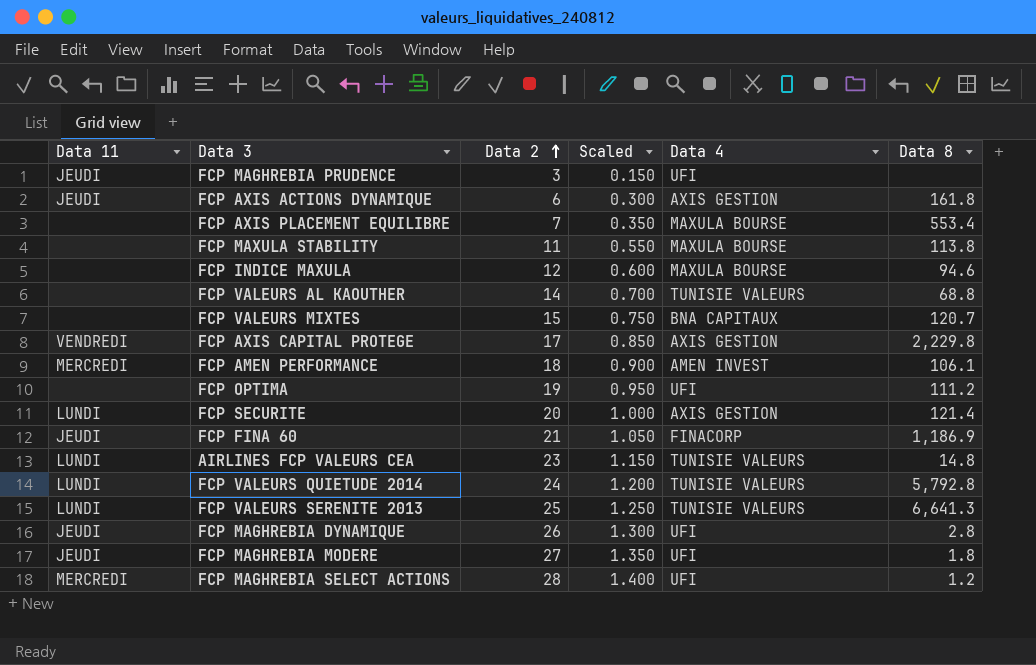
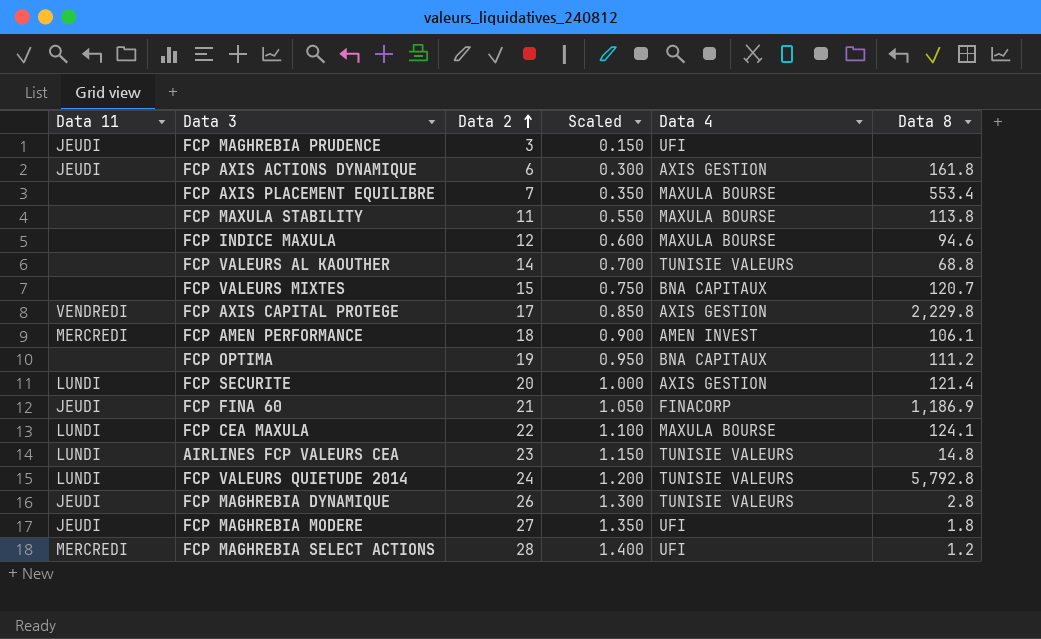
row FCP VALEURS SERENITE 2013: LUNDI | 25 | 1.250 | TUNISIE VALEURS | 6,641.3 -> none
FCP OPTIMA | Data 4: UFI -> BNA CAPITAUX
row FCP CEA MAXULA: none -> LUNDI | 22 | 1.100 | MAXULA BOURSE | 124.1
FCP MAGHREBIA DYNAMIQUE | Data 4: UFI -> TUNISIE VALEURS

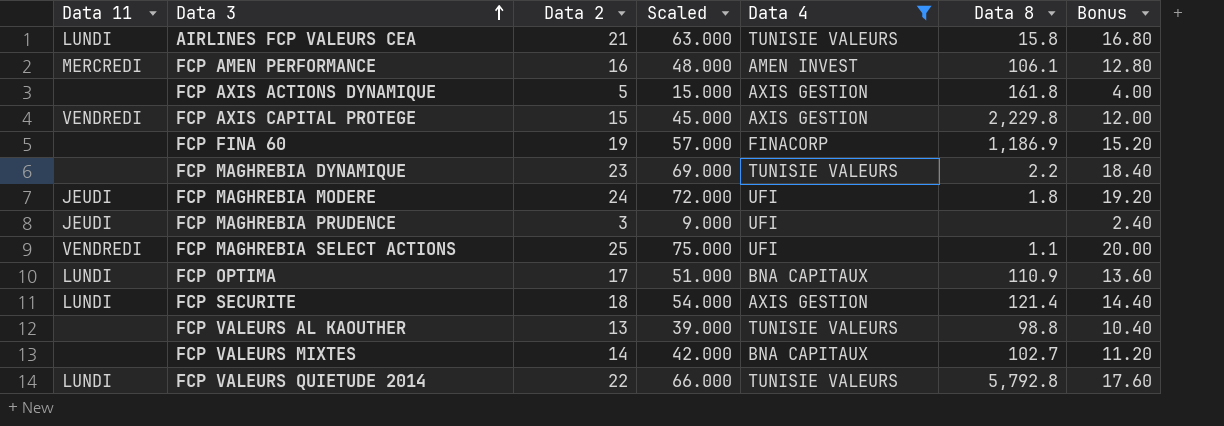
filter: none -> Data 4 != MAXULA BOURSE
row order: Data 2 ascending -> Data 3 ascending
column Scaled | formula: [Data 2] * 0.05 -> [Data 2] * 3
column Bonus | formula: none -> [Data 2] * 0.8
AIRLINES FCP VALEURS CEA | Data 2: 23 -> 21
AIRLINES FCP VALEURS CEA | Data 8: 14.8 -> 15.8
FCP AMEN PERFORMANCE | Data 2: 18 -> 16
FCP AXIS ACTIONS DYNAMIQUE | Data 11: JEUDI -> none
FCP AXIS ACTIONS DYNAMIQUE | Data 2: 6 -> 5
FCP AXIS CAPITAL PROTEGE | Data 2: 17 -> 15
FCP FINA 60 | Data 11: JEUDI -> none
FCP FINA 60 | Data 2: 21 -> 19
FCP MAGHREBIA DYNAMIQUE | Data 11: JEUDI -> none
FCP MAGHREBIA DYNAMIQUE | Data 2: 26 -> 23
FCP MAGHREBIA DYNAMIQUE | Data 8: 2.8 -> 2.2
FCP MAGHREBIA MODERE | Data 2: 27 -> 24
FCP MAGHREBIA SELECT ACTIONS | Data 11: MERCREDI -> VENDREDI
FCP MAGHREBIA SELECT ACTIONS | Data 2: 28 -> 25
FCP MAGHREBIA SELECT ACTIONS | Data 8: 1.2 -> 1.1
FCP OPTIMA | Data 11: none -> LUNDI
FCP OPTIMA | Data 2: 19 -> 17
FCP OPTIMA | Data 8: 111.2 -> 110.9
FCP SECURITE | Data 2: 20 -> 18
FCP VALEURS AL KAOUTHER | Data 2: 14 -> 13
FCP VALEURS AL KAOUTHER | Data 8: 68.8 -> 98.8
FCP VALEURS MIXTES | Data 2: 15 -> 14
FCP VALEURS MIXTES | Data 8: 120.7 -> 102.7
FCP VALEURS QUIETUDE 2014 | Data 2: 24 -> 22

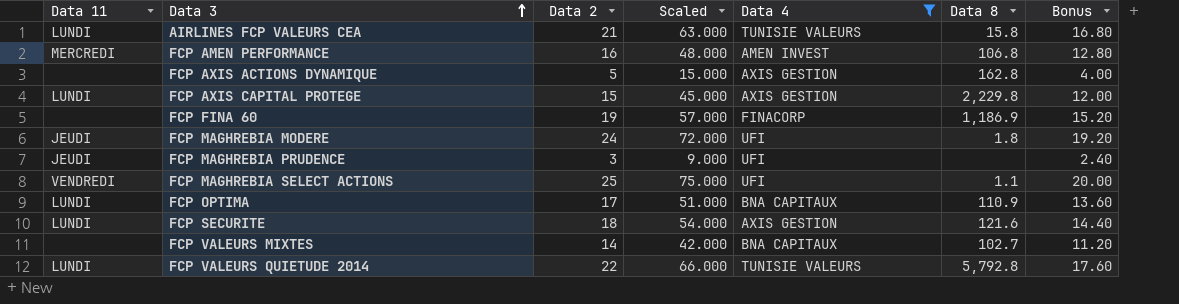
row FCP MAGHREBIA DYNAMIQUE: none | 23 | 69.000 | TUNISIE VALEURS | 2.2 | 18.40 -> none
row FCP VALEURS AL KAOUTHER: none | 13 | 39.000 | TUNISIE VALEURS | 98.8 | 10.40 -> none
FCP AMEN PERFORMANCE | Data 8: 106.1 -> 106.8
FCP AXIS ACTIONS DYNAMIQUE | Data 8: 161.8 -> 162.8
FCP AXIS CAPITAL PROTEGE | Data 11: VENDREDI -> LUNDI
FCP SECURITE | Data 8: 121.4 -> 121.6

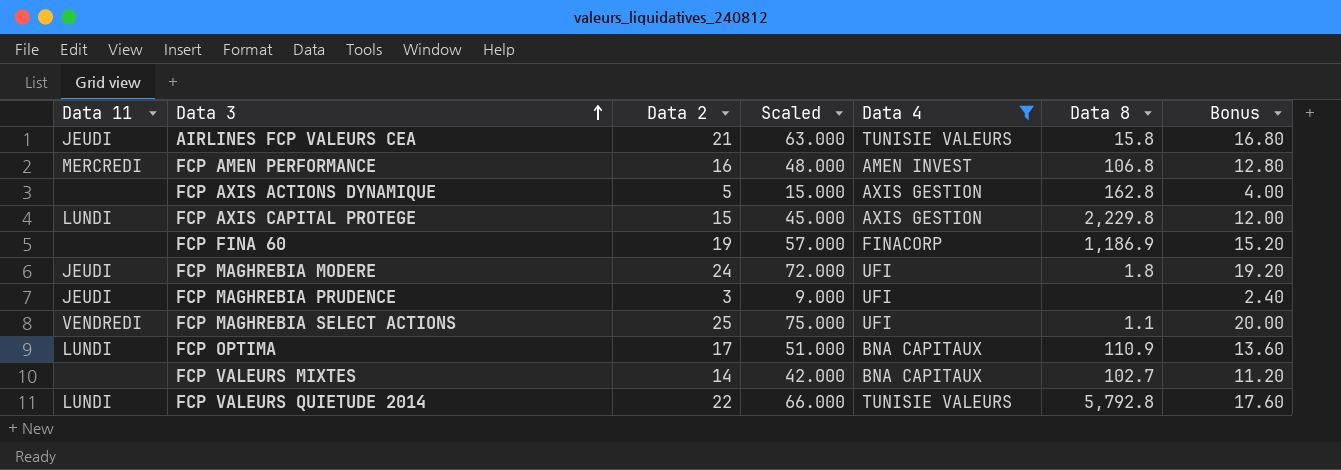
row FCP SECURITE: LUNDI | 18 | 54.000 | AXIS GESTION | 121.6 | 14.40 -> none
AIRLINES FCP VALEURS CEA | Data 11: LUNDI -> JEUDI

